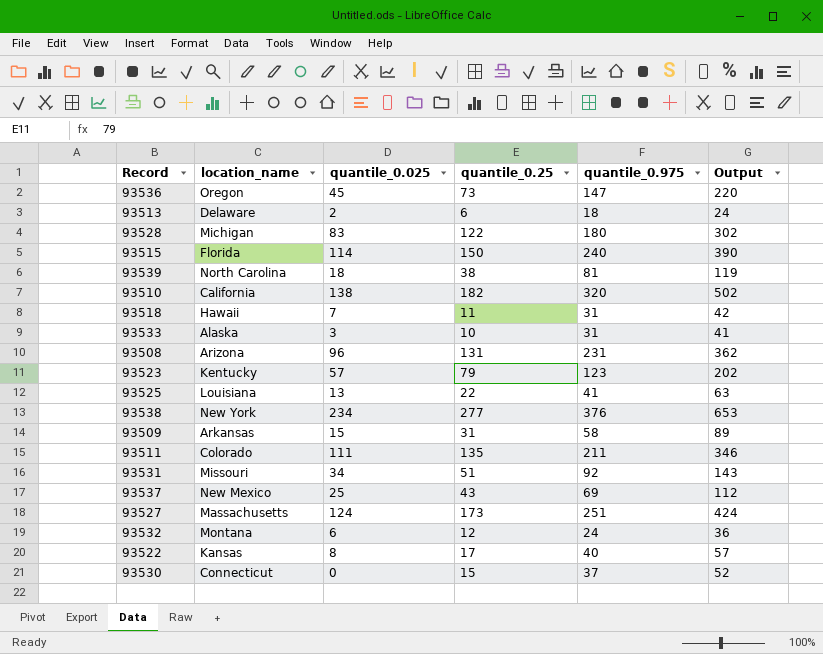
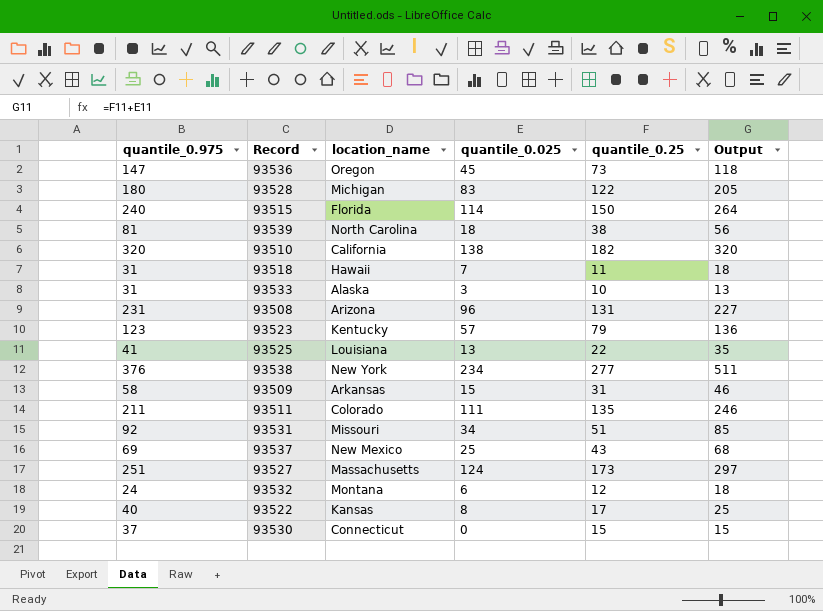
column quantile_0.975 | position: 5 -> 1
column Output | formula: [quantile_0.25] + [quantile_0.975] -> [quantile_0.025] + [quantile_0.25]
row 93513: Delaware | 2 | 6 | 18 | 24 -> none

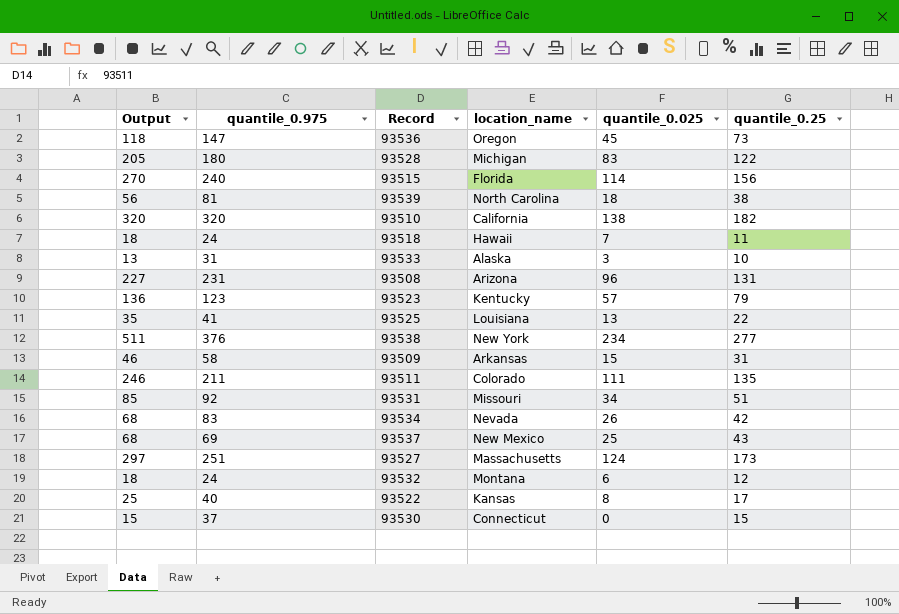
column Output | position: 6 -> 1
93515 | Output: 264 -> 270
93515 | quantile_0.25: 150 -> 156
93518 | quantile_0.975: 31 -> 24
row 93534: none -> 68 | 83 | Nevada | 26 | 42

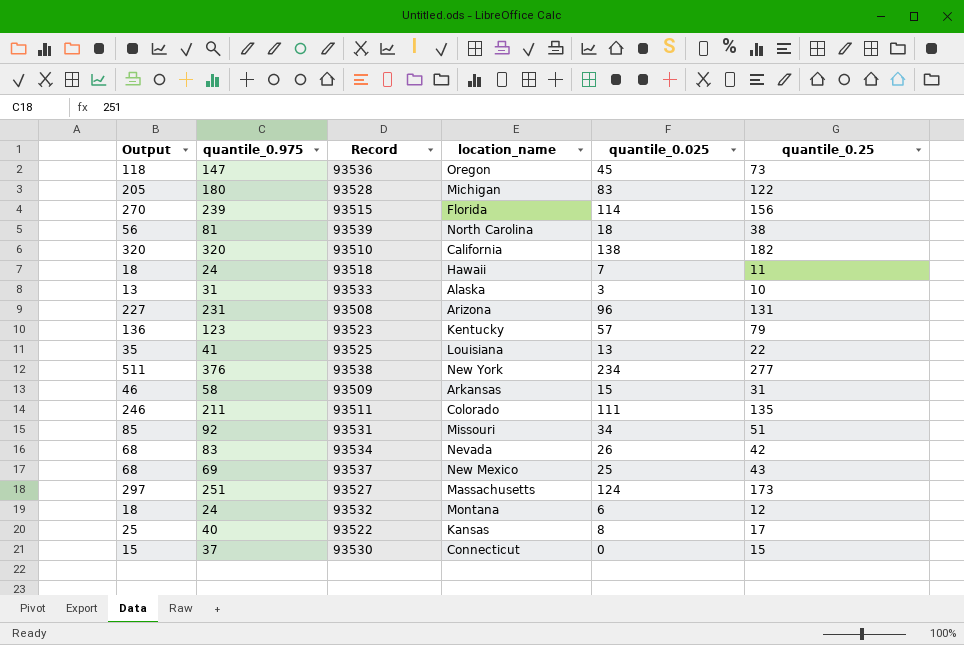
93515 | quantile_0.975: 240 -> 239

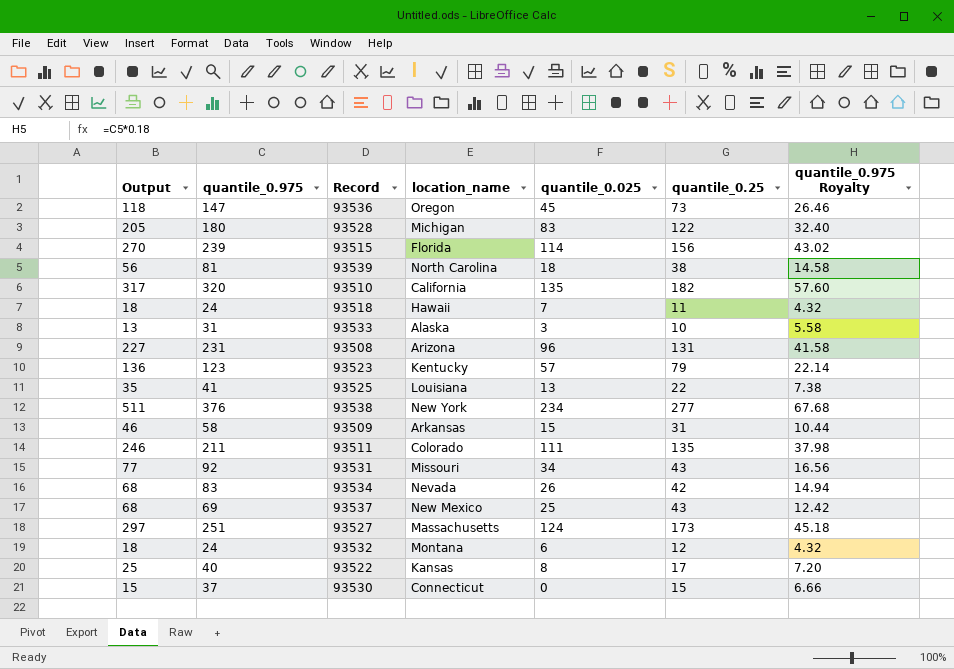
column quantile_0.975 Royalty | formula: none -> [quantile_0.975] * 0.18
93510 | Output: 320 -> 317
93510 | quantile_0.025: 138 -> 135
93531 | Output: 85 -> 77
93531 | quantile_0.25: 51 -> 43

